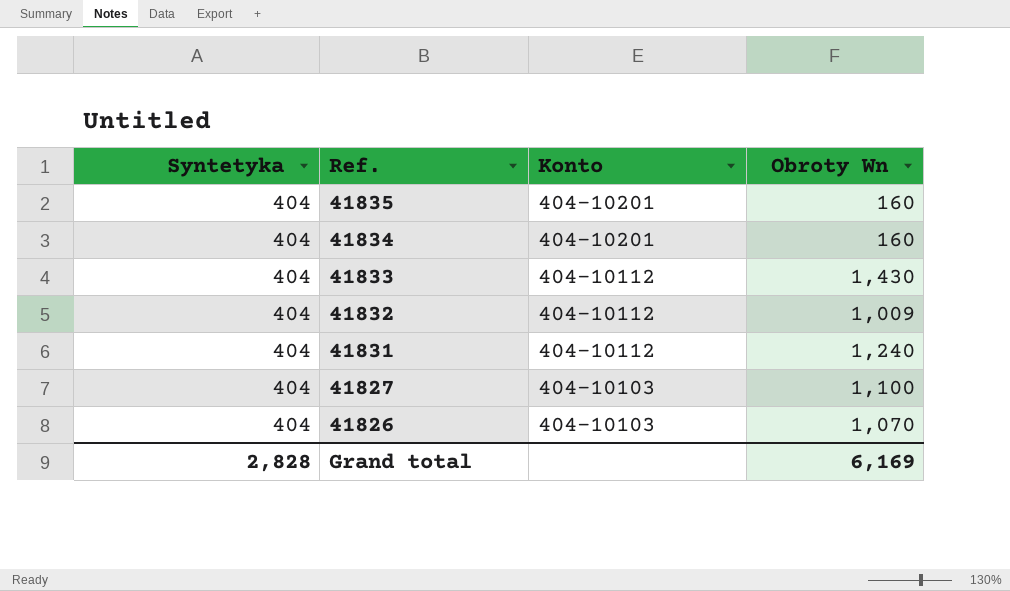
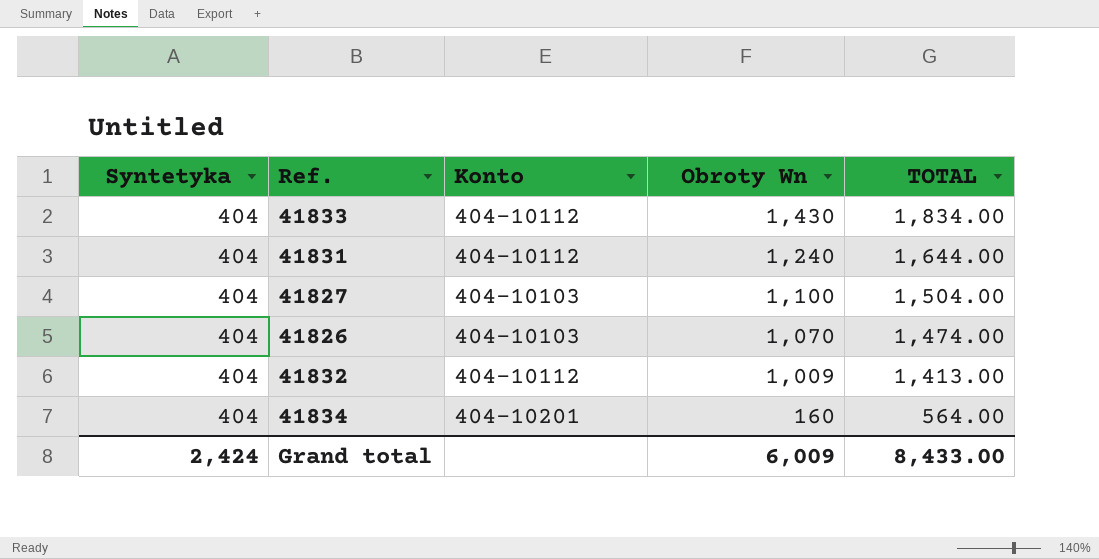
row order: Ref. descending -> Obroty Wn descending
column TOTAL | formula: none -> [Syntetyka] + [Obroty Wn]
row 41835: 404 | 404-10201 | 160 -> none
Grand total | Syntetyka: 2,828 -> 2,424
Grand total | Obroty Wn: 6,169 -> 6,009

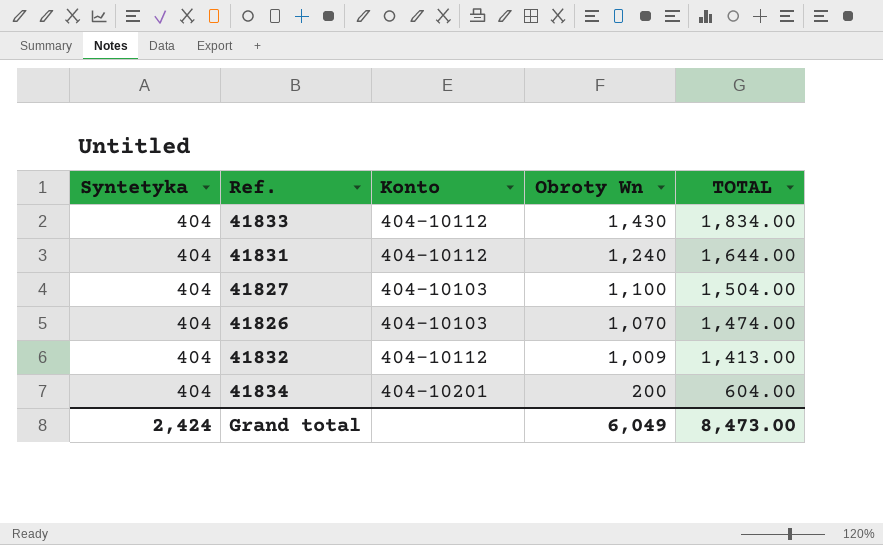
41834 | Obroty Wn: 160 -> 200
41834 | TOTAL: 564.00 -> 604.00
Grand total | Obroty Wn: 6,009 -> 6,049
Grand total | TOTAL: 8,433.00 -> 8,473.00

